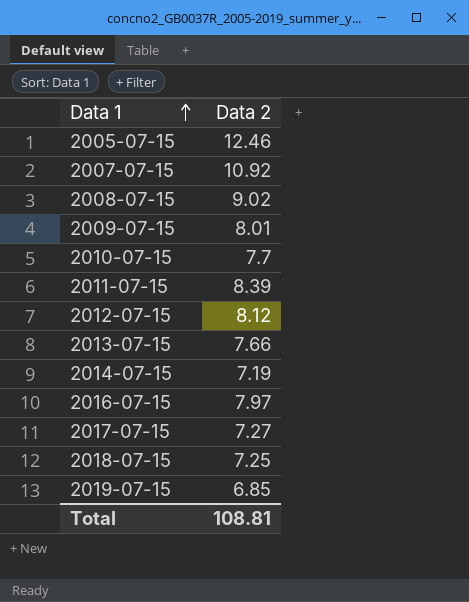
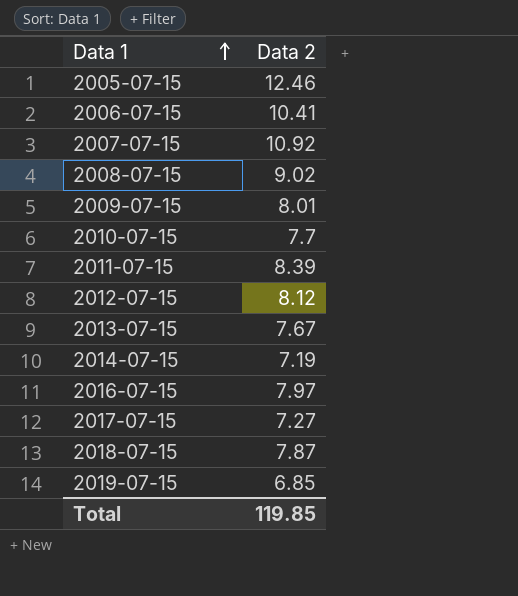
row 2006-07-15: none -> 10.41
2013-07-15 | Data 2: 7.66 -> 7.67
2018-07-15 | Data 2: 7.25 -> 7.87
Total | Data 2: 108.81 -> 119.85

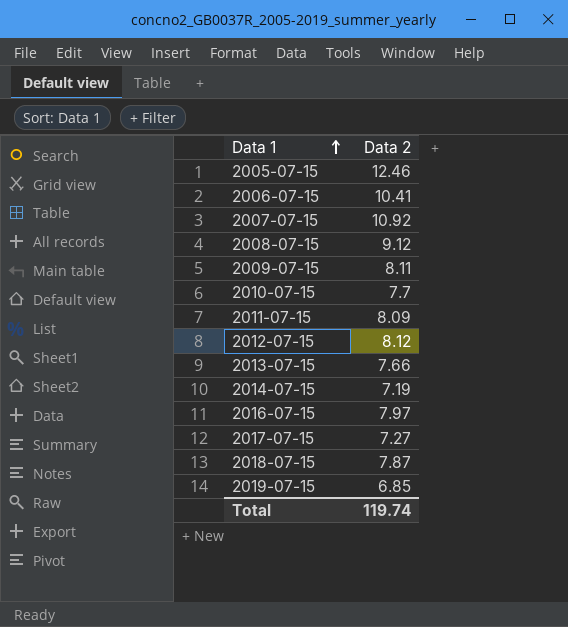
2008-07-15 | Data 2: 9.02 -> 9.12
2009-07-15 | Data 2: 8.01 -> 8.11
2011-07-15 | Data 2: 8.39 -> 8.09
2013-07-15 | Data 2: 7.67 -> 7.66
Total | Data 2: 119.85 -> 119.74

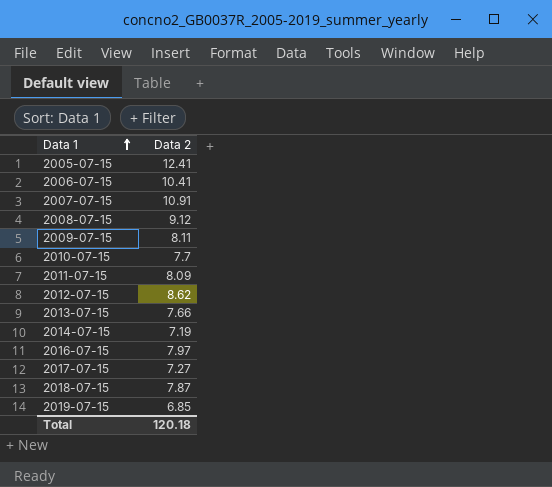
2005-07-15 | Data 2: 12.46 -> 12.41
2007-07-15 | Data 2: 10.92 -> 10.91
2012-07-15 | Data 2: 8.12 -> 8.62
Total | Data 2: 119.74 -> 120.18

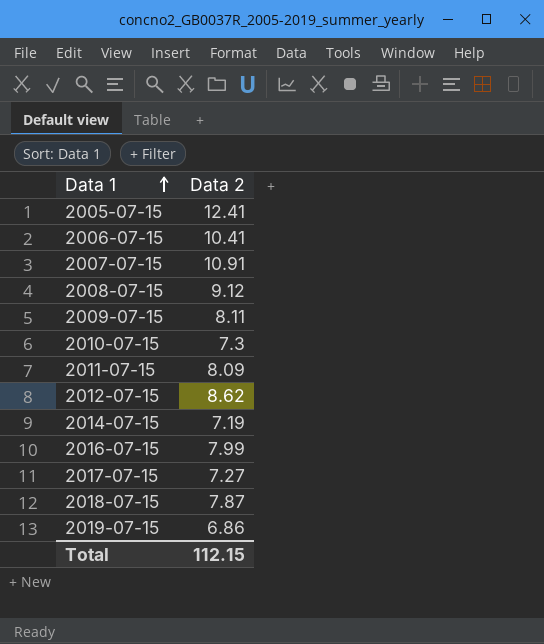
row 2013-07-15: 7.66 -> none
2010-07-15 | Data 2: 7.7 -> 7.3
2016-07-15 | Data 2: 7.97 -> 7.99
2019-07-15 | Data 2: 6.85 -> 6.86
Total | Data 2: 120.18 -> 112.15

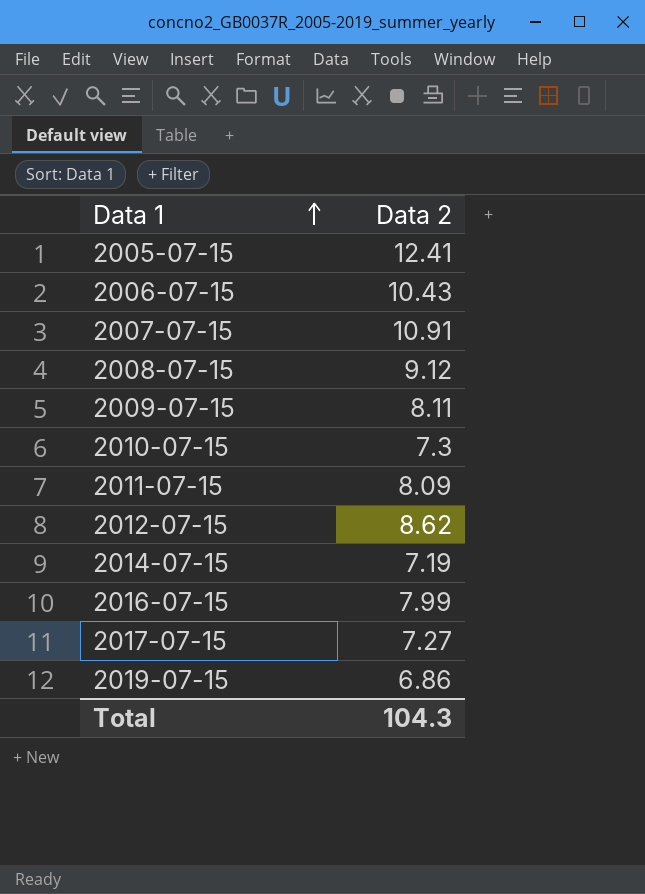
row 2018-07-15: 7.87 -> none
2006-07-15 | Data 2: 10.41 -> 10.43
Total | Data 2: 112.15 -> 104.3

